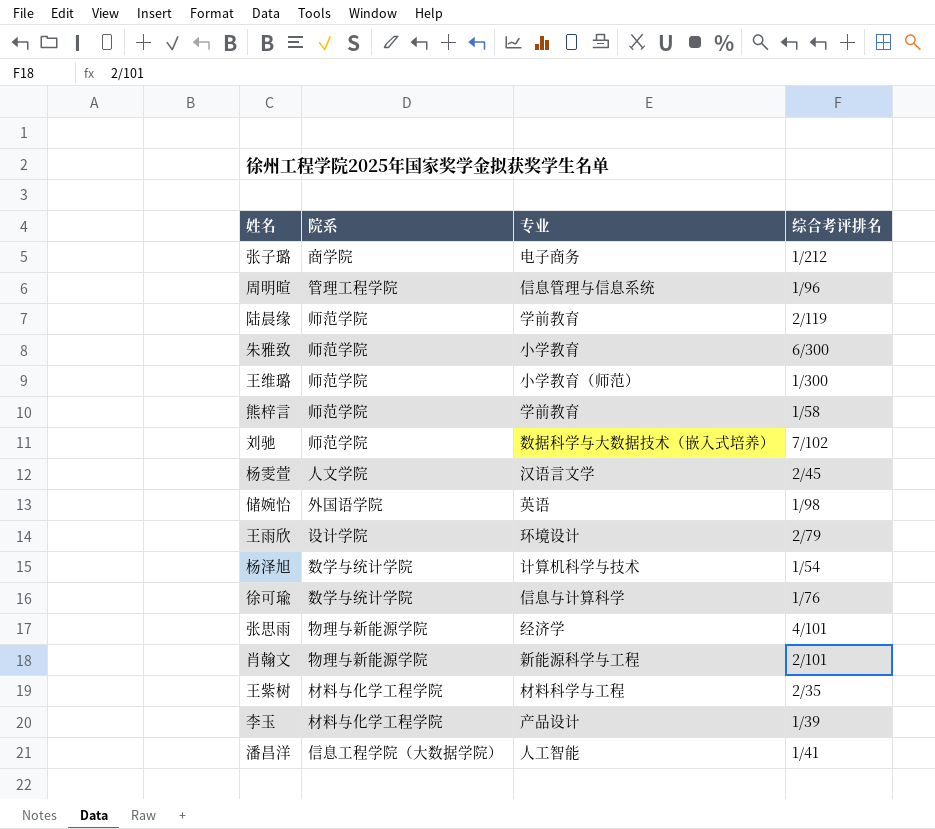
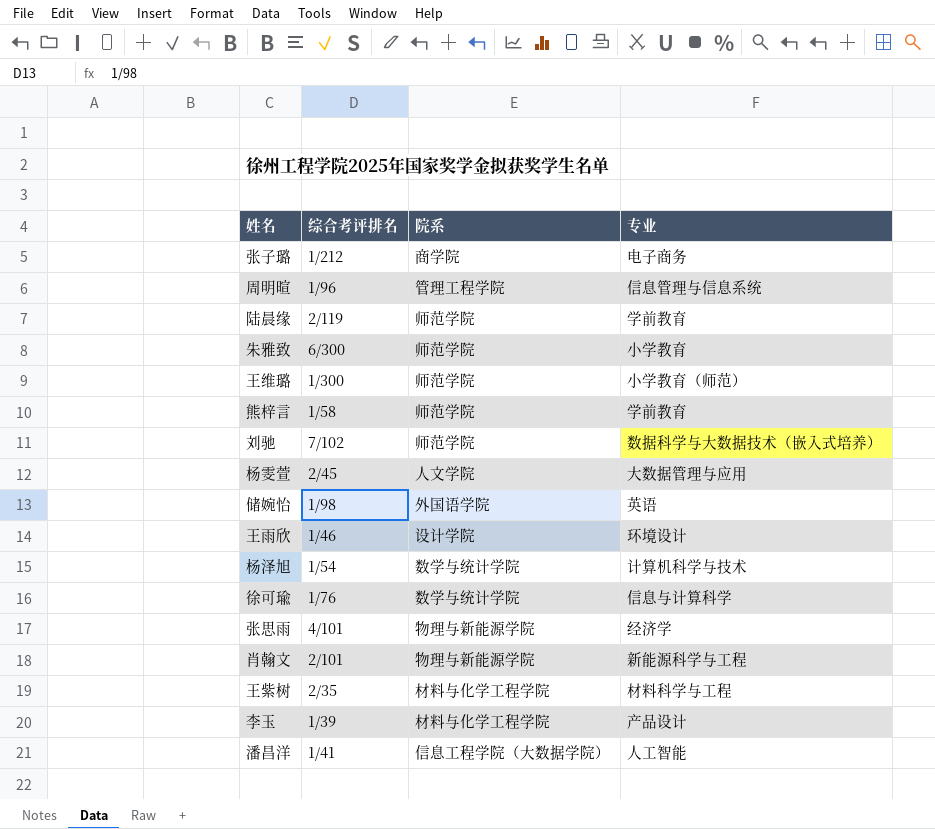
column 综合考评排名 | position: 4 -> 2
杨雯萱 | 专业: 汉语言文学 -> 大数据管理与应用
王雨欣 | 综合考评排名: 2/79 -> 1/46

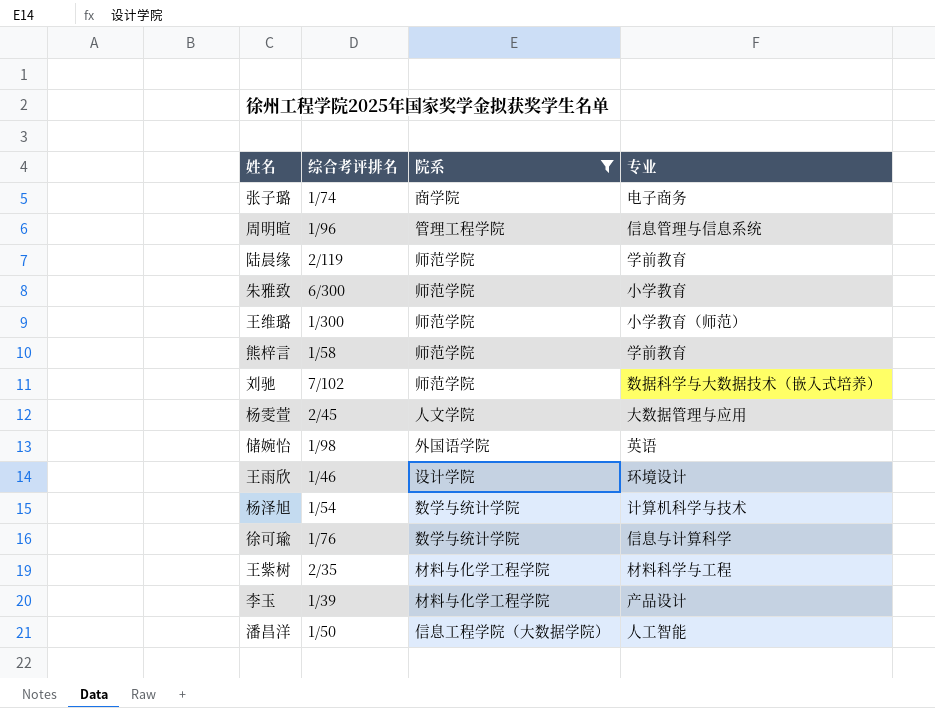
filter: none -> 院系 != 物理与新能源学院
张子璐 | 综合考评排名: 1/212 -> 1/74
潘昌洋 | 综合考评排名: 1/41 -> 1/50

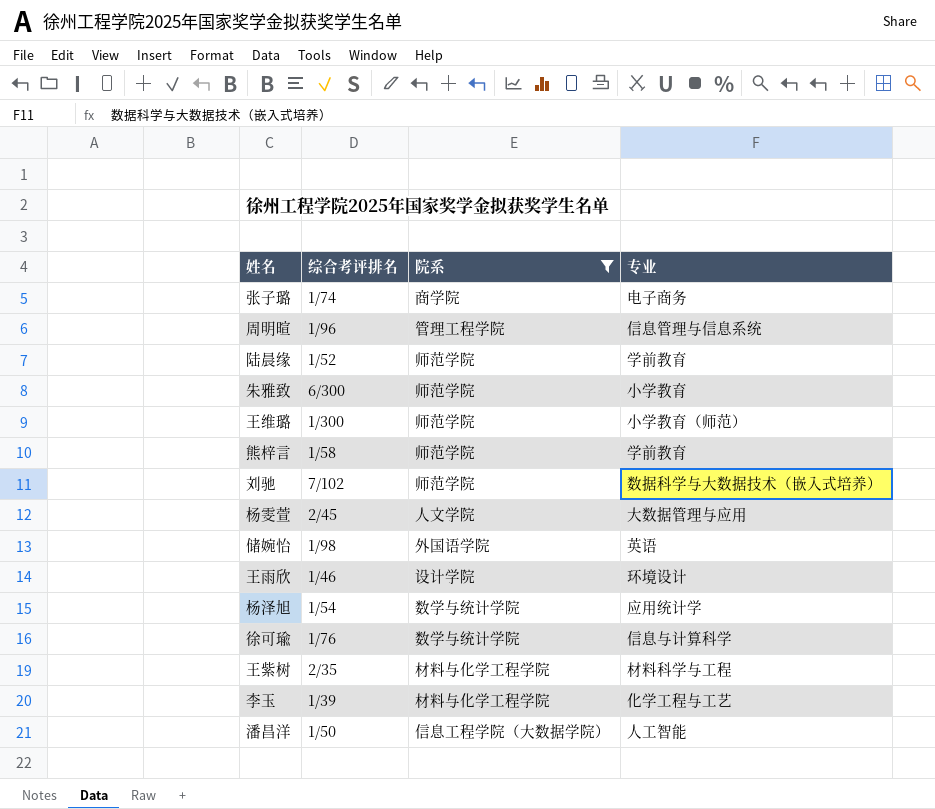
陆晨缘 | 综合考评排名: 2/119 -> 1/52
杨泽旭 | 专业: 计算机科学与技术 -> 应用统计学
李玉 | 专业: 产品设计 -> 化学工程与工艺

